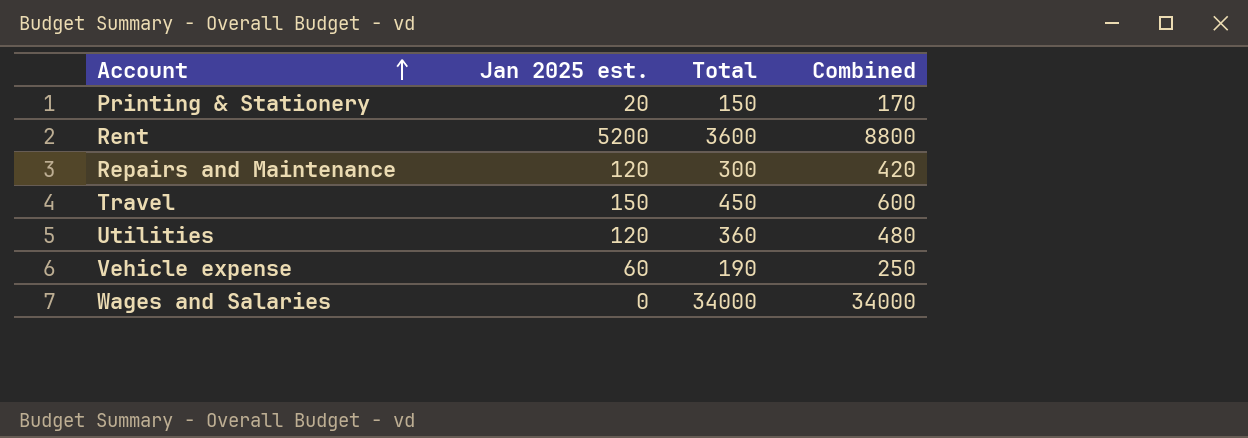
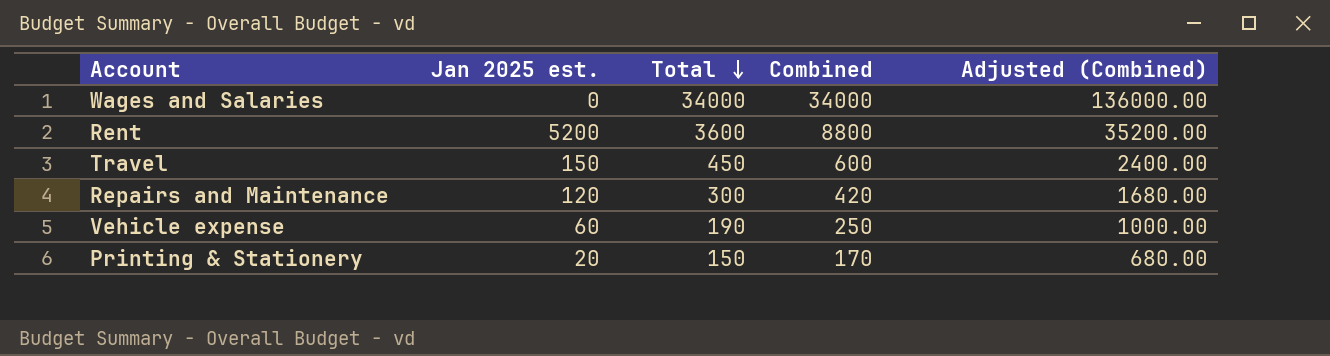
row order: Account ascending -> Total descending
column Adjusted (Combined) | formula: none -> [Combined] * 4
row Utilities: 120 | 360 | 480 -> none

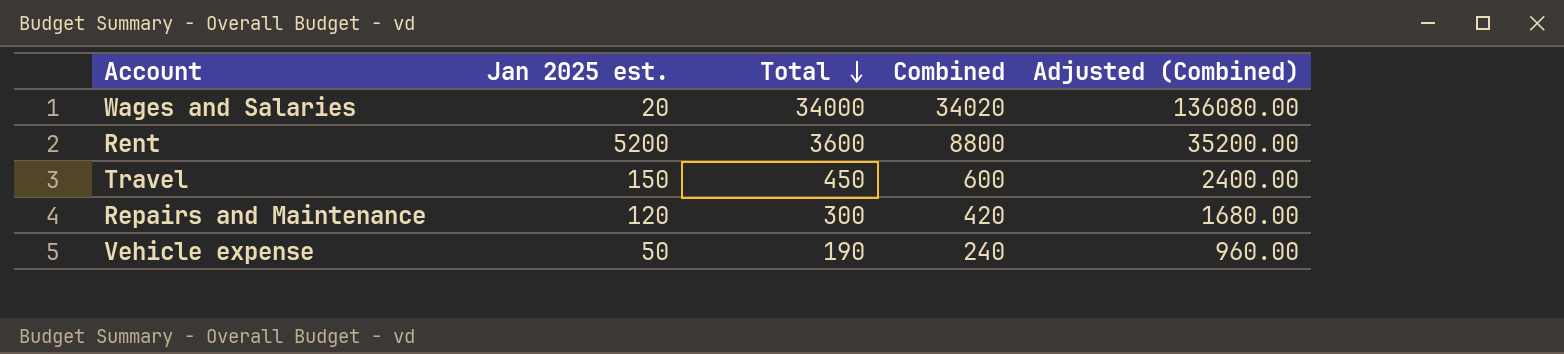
row Printing & Stationery: 20 | 150 | 170 | 680.00 -> none
Wages and Salaries | Jan 2025 est.: 0 -> 20
Wages and Salaries | Combined: 34000 -> 34020
Wages and Salaries | Adjusted (Combined): 136000.00 -> 136080.00
Vehicle expense | Jan 2025 est.: 60 -> 50
Vehicle expense | Combined: 250 -> 240
Vehicle expense | Adjusted (Combined): 1000.00 -> 960.00

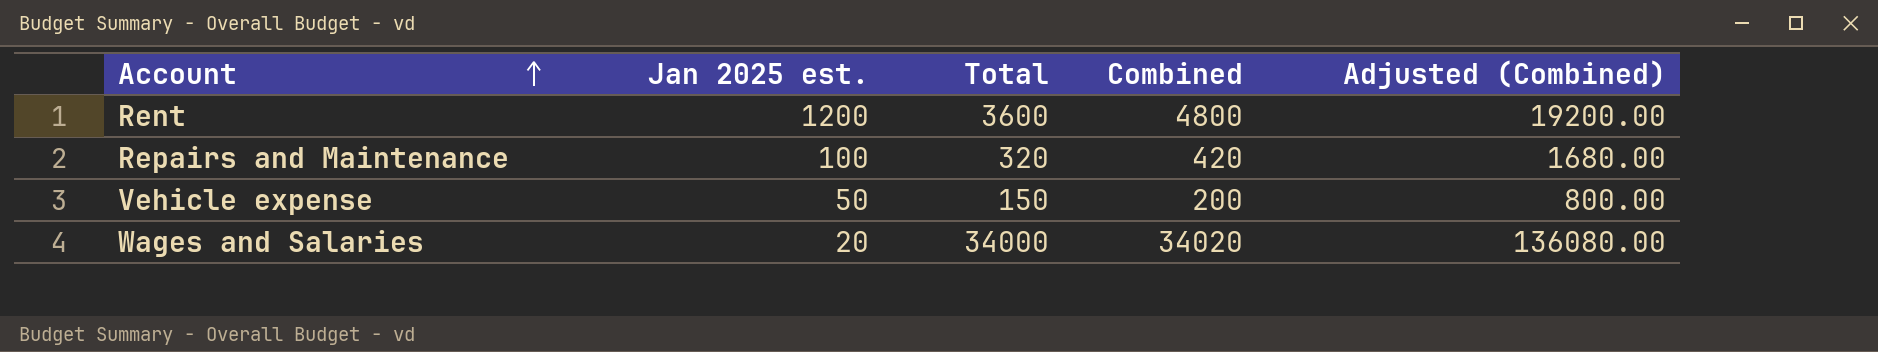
row order: Total descending -> Account ascending
row Travel: 150 | 450 | 600 | 2400.00 -> none
Rent | Jan 2025 est.: 5200 -> 1200
Rent | Combined: 8800 -> 4800
Rent | Adjusted (Combined): 35200.00 -> 19200.00
Repairs and Maintenance | Jan 2025 est.: 120 -> 100
Repairs and Maintenance | Total: 300 -> 320
Vehicle expense | Total: 190 -> 150
Vehicle expense | Combined: 240 -> 200
Vehicle expense | Adjusted (Combined): 960.00 -> 800.00

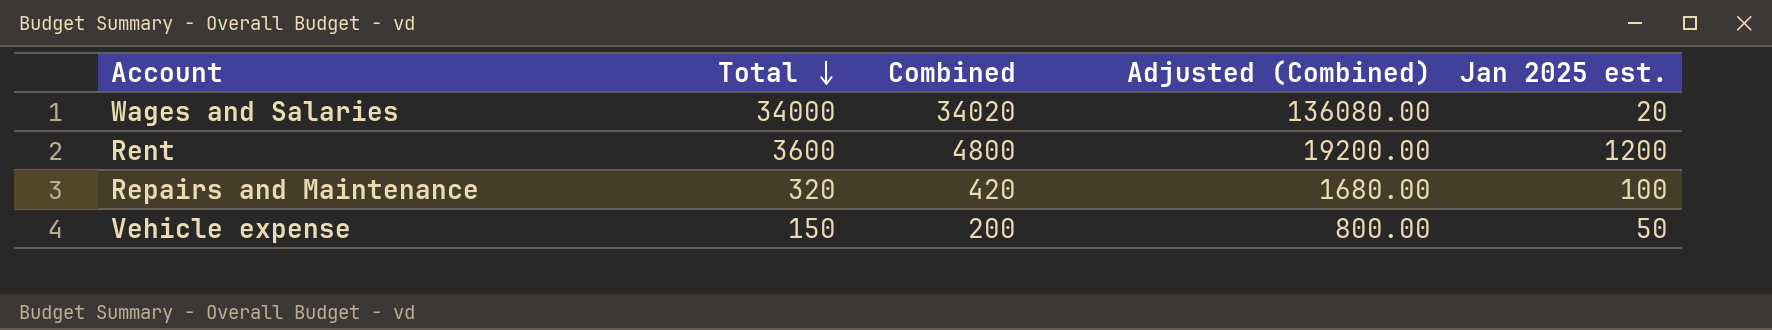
row order: Account ascending -> Total descending
column Jan 2025 est. | position: 2 -> 5

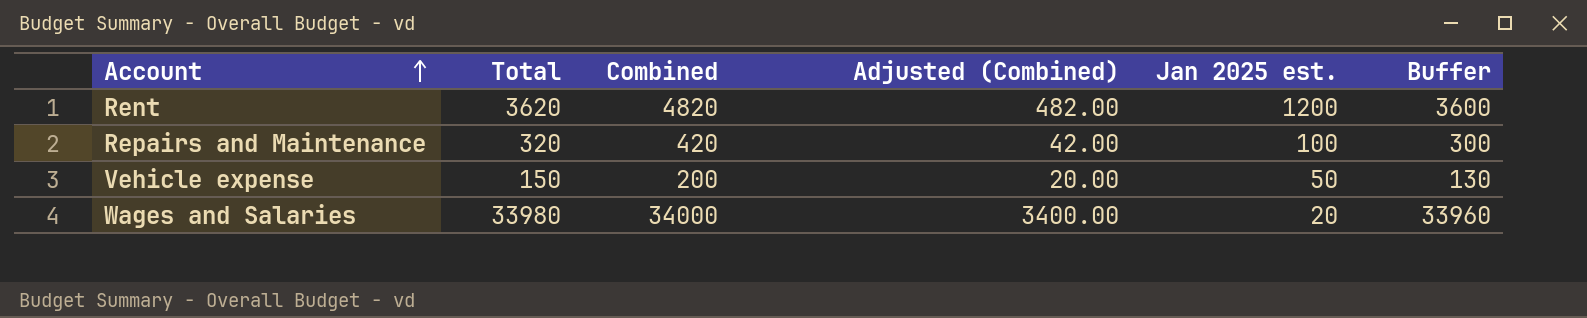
row order: Total descending -> Account ascending
column Adjusted (Combined) | formula: [Combined] * 4 -> [Combined] * 0.1
column Buffer | formula: none -> [Total] - 20
Rent | Total: 3600 -> 3620
Rent | Combined: 4800 -> 4820
Wages and Salaries | Total: 34000 -> 33980
Wages and Salaries | Combined: 34020 -> 34000

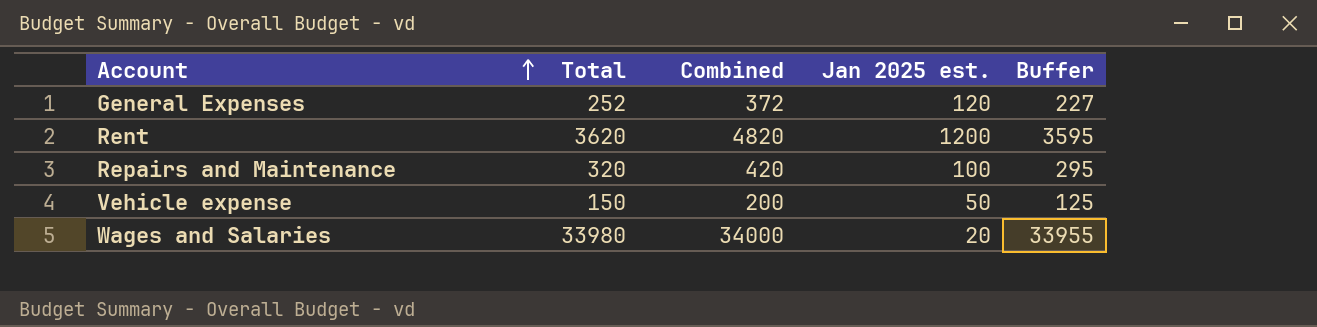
column Adjusted (Combined) | formula: [Combined] * 0.1 -> none
column Buffer | formula: [Total] - 20 -> [Total] - 25
row General Expenses: none -> 252 | 372 | 120 | 227

